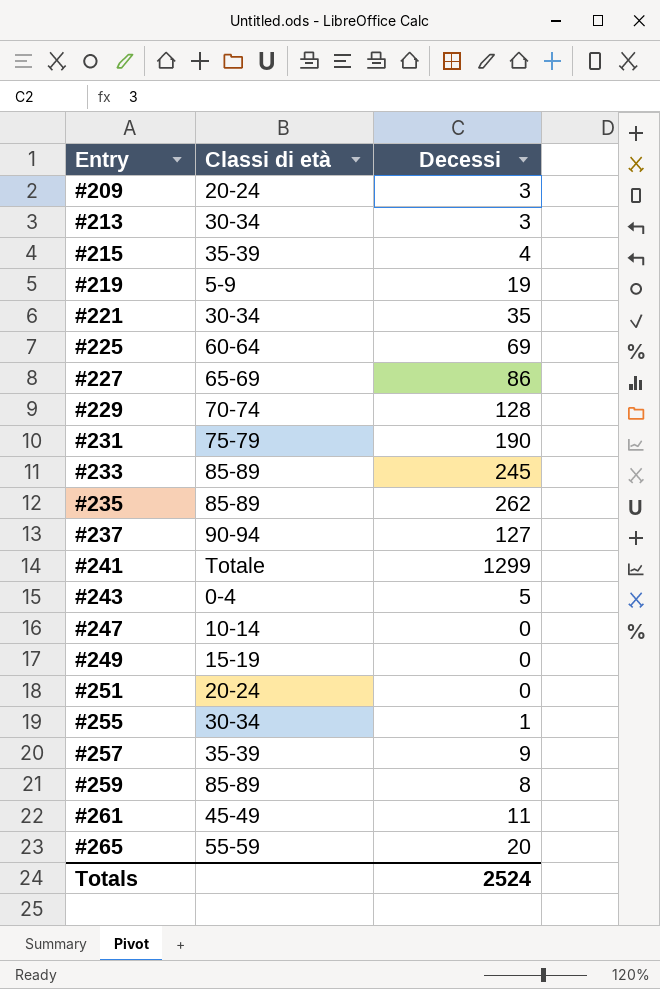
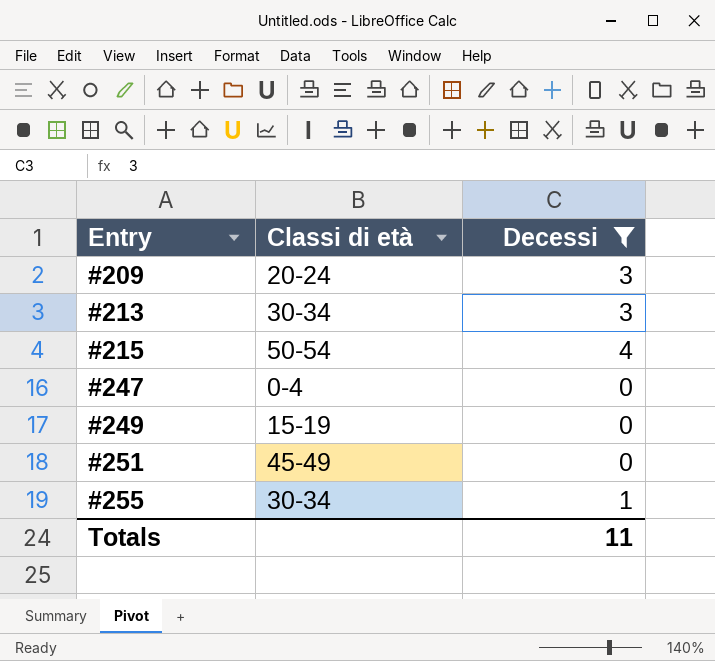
filter: none -> Decessi <= 4
#215 | Classi di età: 35-39 -> 50-54
#247 | Classi di età: 10-14 -> 0-4
#251 | Classi di età: 20-24 -> 45-49
Totals | Decessi: 2524 -> 11

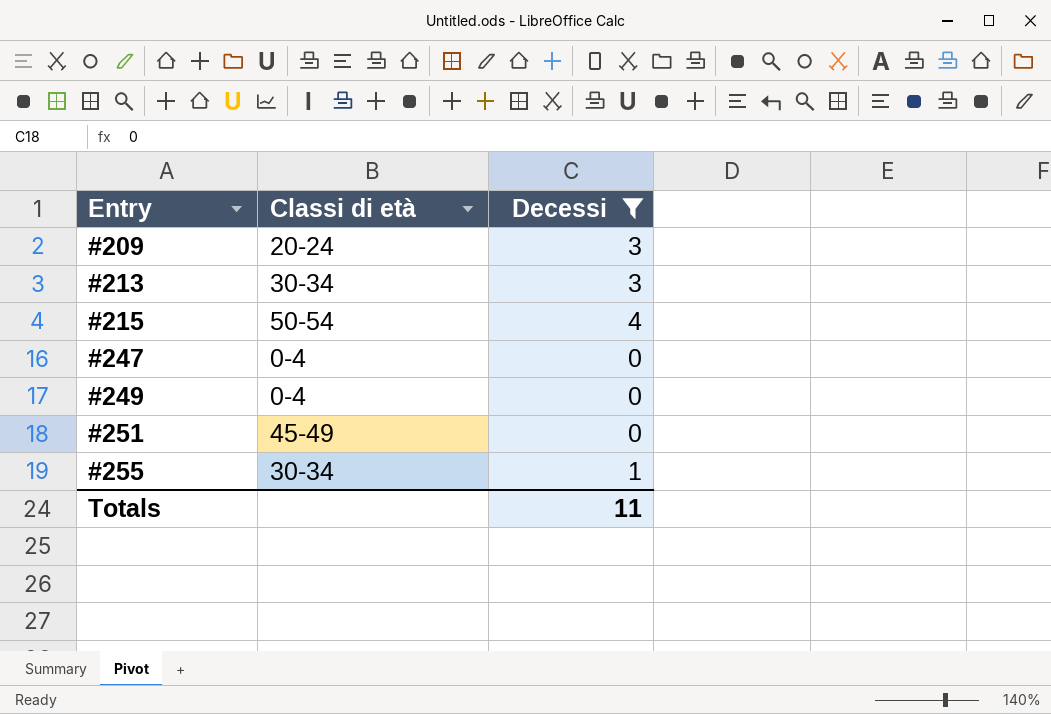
#249 | Classi di età: 15-19 -> 0-4

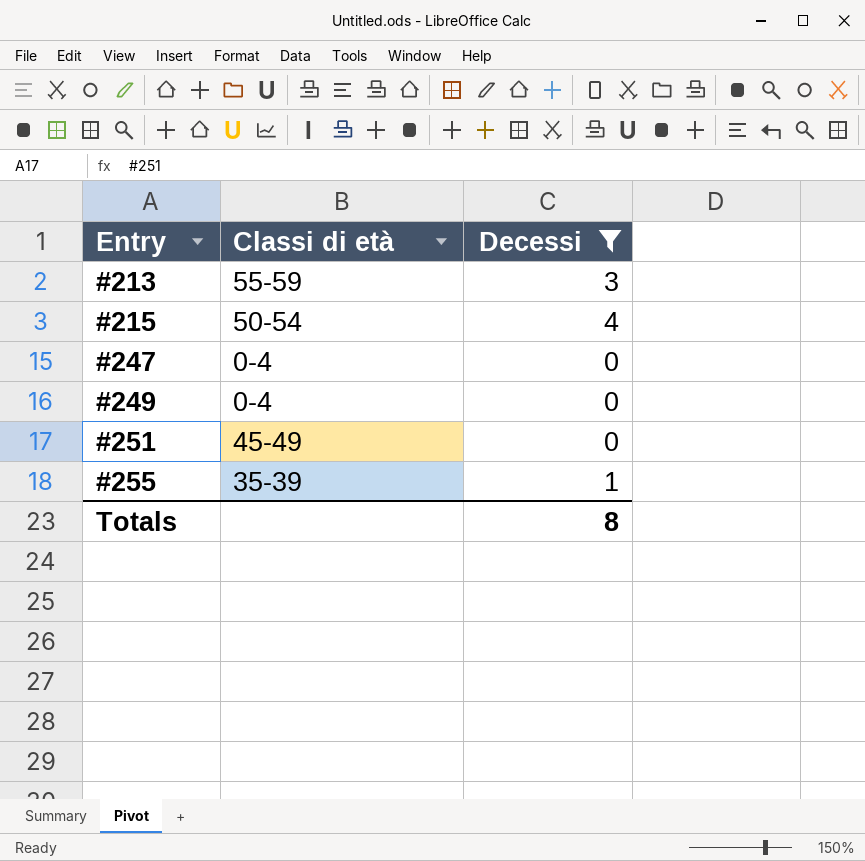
row #209: 20-24 | 3 -> none
#213 | Classi di età: 30-34 -> 55-59
#255 | Classi di età: 30-34 -> 35-39
Totals | Decessi: 11 -> 8

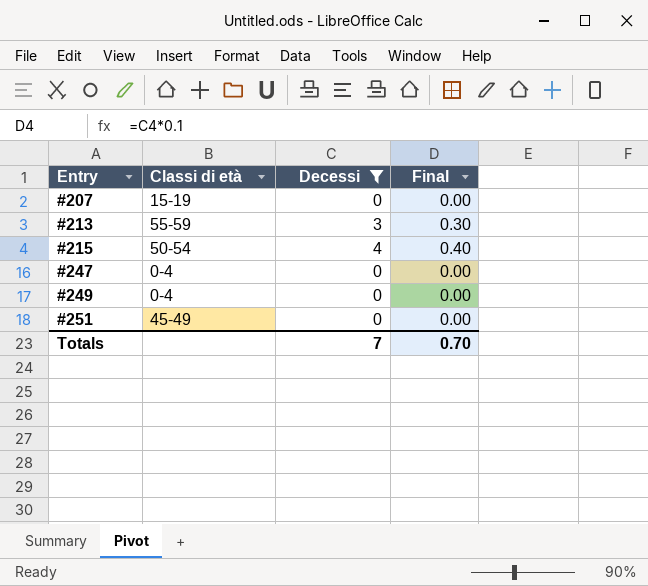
column Final | formula: none -> [Decessi] * 0.1
row #255: 35-39 | 1 -> none
row #207: none -> 15-19 | 0 | 0.00
Totals | Decessi: 8 -> 7

